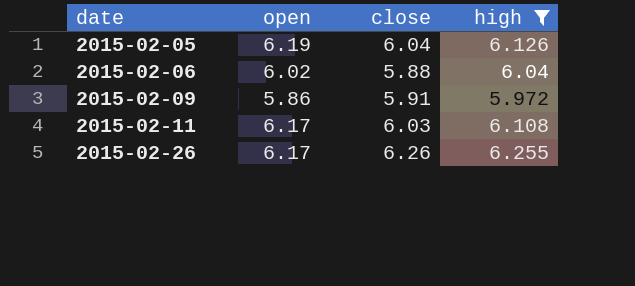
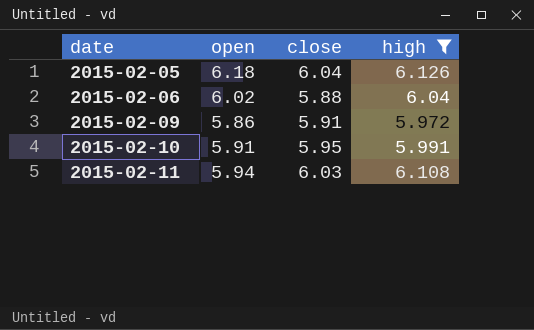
row 2015-02-26: 6.17 | 6.26 | 6.255 -> none
2015-02-05 | open: 6.19 -> 6.18
row 2015-02-10: none -> 5.91 | 5.95 | 5.991
2015-02-11 | open: 6.17 -> 5.94

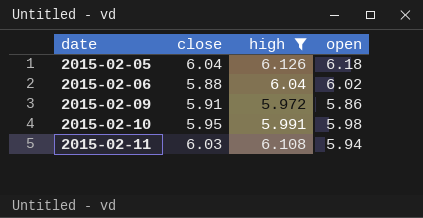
column open | position: 2 -> 4
2015-02-10 | open: 5.91 -> 5.98

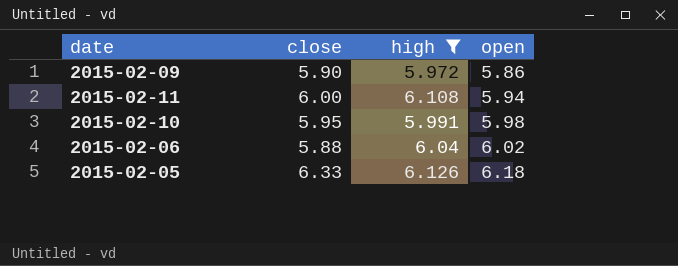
row order: date ascending -> open ascending
2015-02-09 | close: 5.91 -> 5.90
2015-02-11 | close: 6.03 -> 6.00
2015-02-05 | close: 6.04 -> 6.33

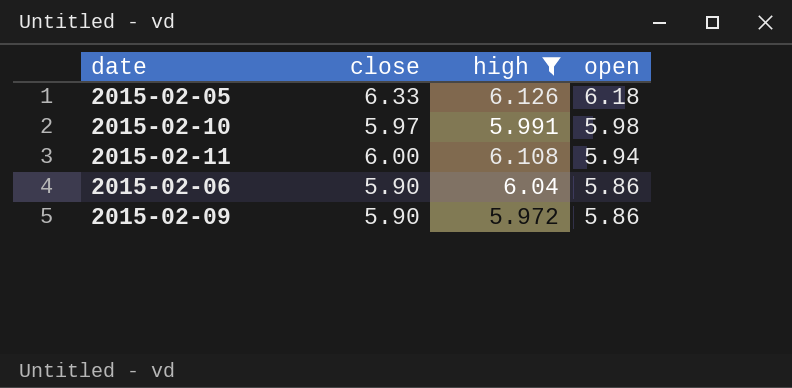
row order: open ascending -> open descending
2015-02-10 | close: 5.95 -> 5.97
2015-02-06 | close: 5.88 -> 5.90
2015-02-06 | open: 6.02 -> 5.86

